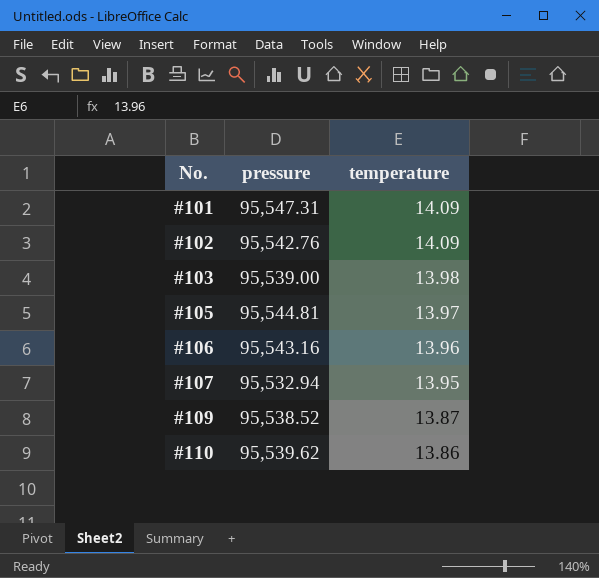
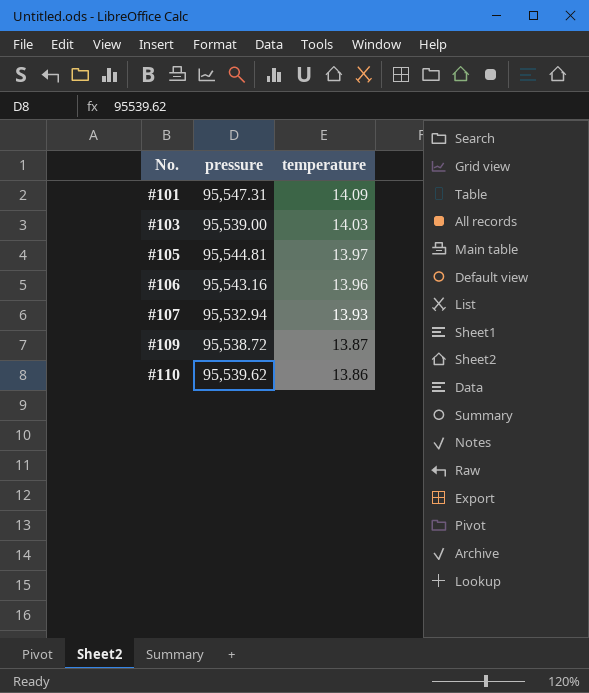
row #102: 95,542.76 | 14.09 -> none
#103 | temperature: 13.98 -> 14.03
#107 | temperature: 13.95 -> 13.93
#109 | pressure: 95,538.52 -> 95,538.72

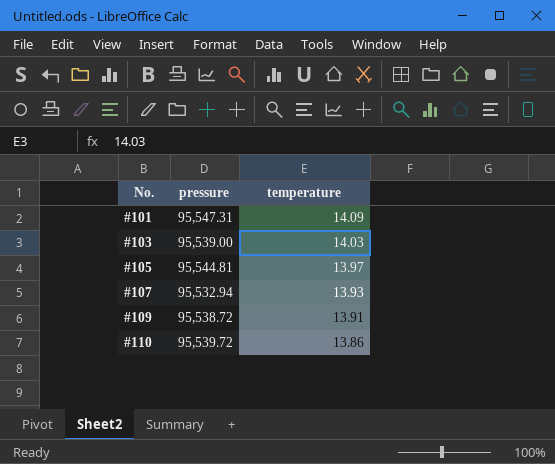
row #106: 95,543.16 | 13.96 -> none
#109 | temperature: 13.87 -> 13.91
#110 | pressure: 95,539.62 -> 95,539.72

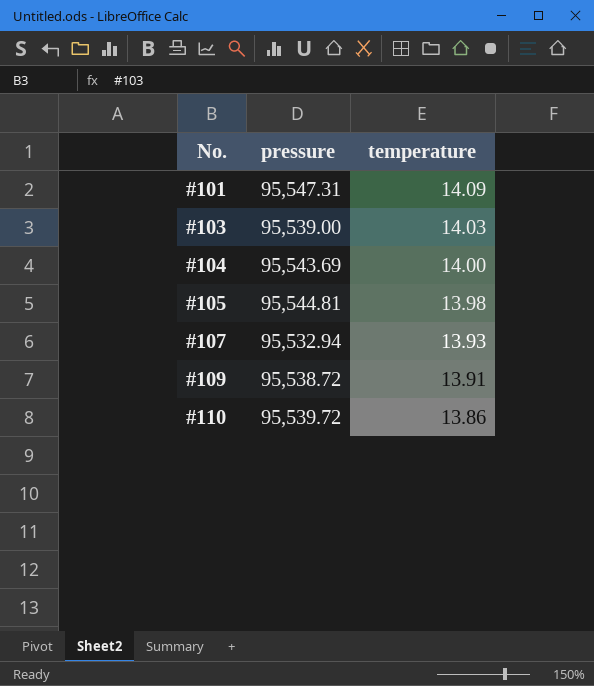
row #104: none -> 95,543.69 | 14.00
#105 | temperature: 13.97 -> 13.98

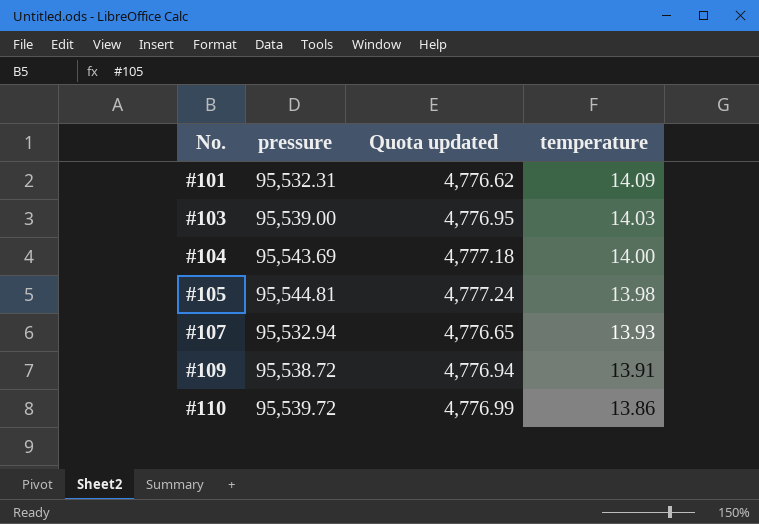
column Quota updated | formula: none -> [pressure] * 0.05
#101 | pressure: 95,547.31 -> 95,532.31

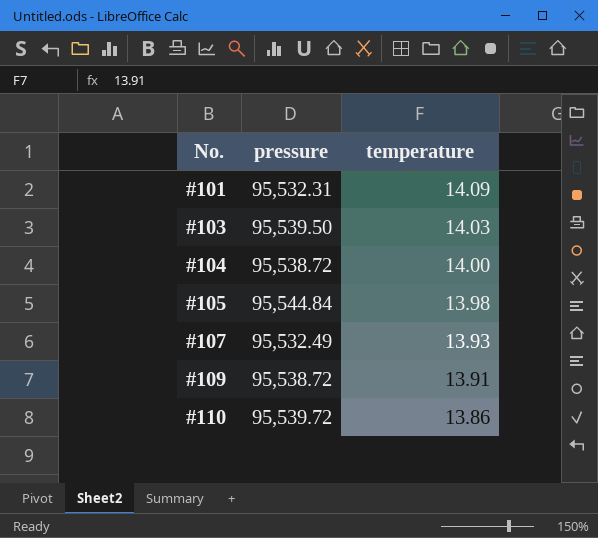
column Quota updated | formula: [pressure] * 0.05 -> none
#103 | pressure: 95,539.00 -> 95,539.50
#104 | pressure: 95,543.69 -> 95,538.72
#105 | pressure: 95,544.81 -> 95,544.84
#107 | pressure: 95,532.94 -> 95,532.49

